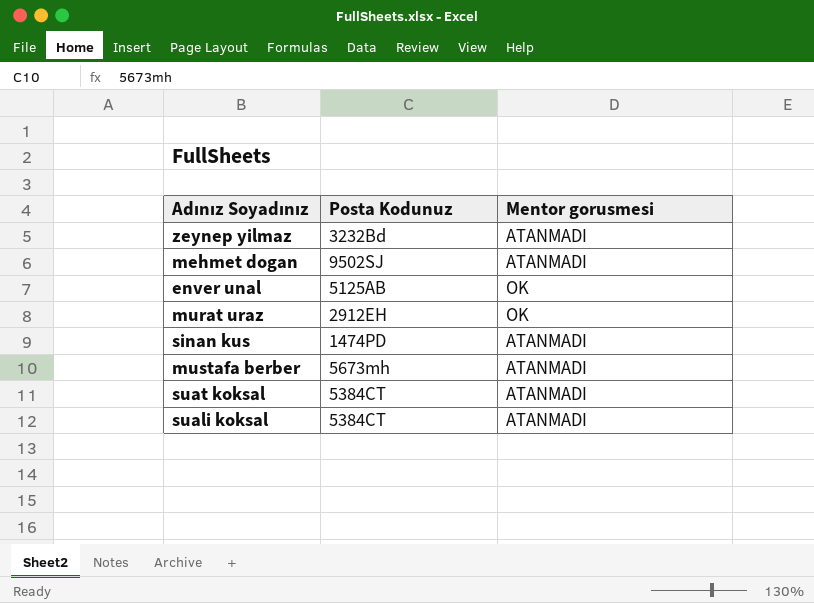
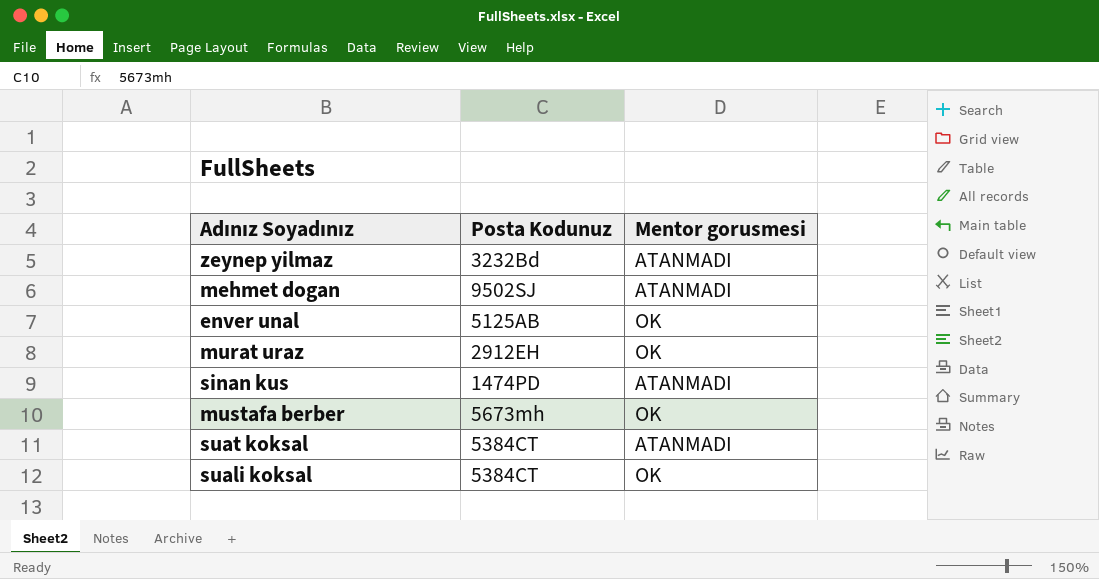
mustafa berber | Mentor gorusmesi: ATANMADI -> OK
suali koksal | Mentor gorusmesi: ATANMADI -> OK

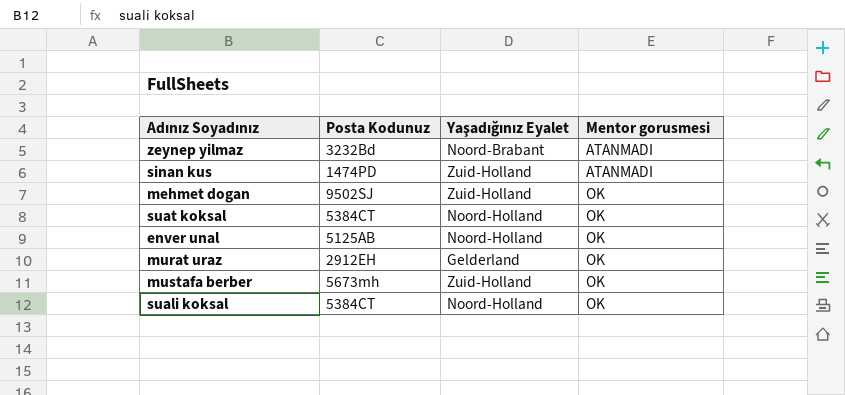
row order: none -> Mentor gorusmesi ascending
column Yaşadığınız Eyalet | position: none -> 3
mehmet dogan | Mentor gorusmesi: ATANMADI -> OK
suat koksal | Mentor gorusmesi: ATANMADI -> OK

